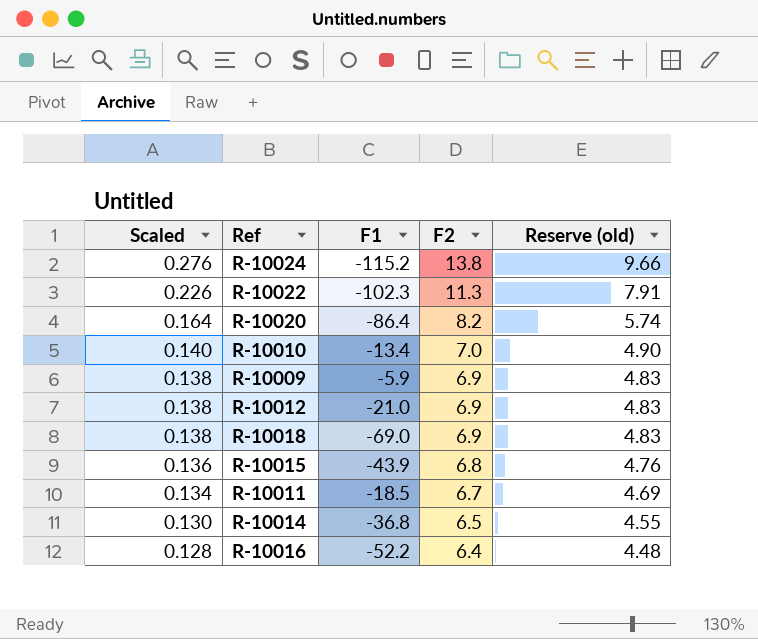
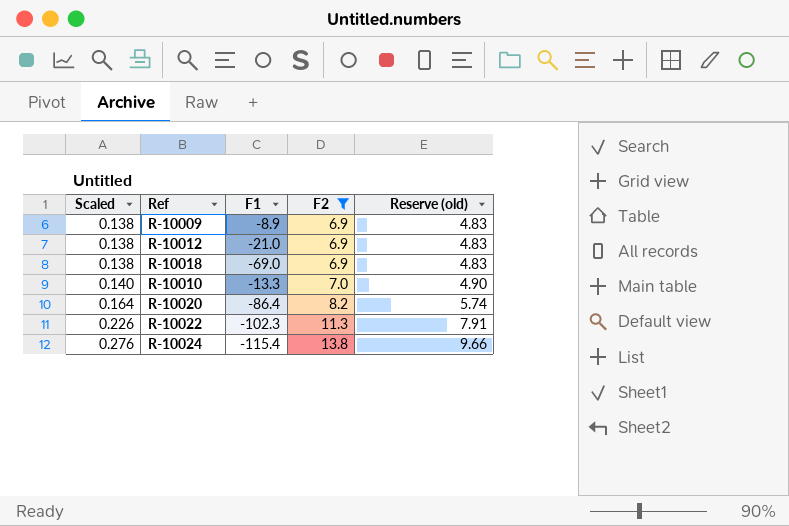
filter: none -> F2 >= 6.9
row order: Scaled descending -> Scaled ascending
R-10009 | F1: -5.9 -> -8.9
R-10010 | F1: -13.4 -> -13.3
R-10024 | F1: -115.2 -> -115.4

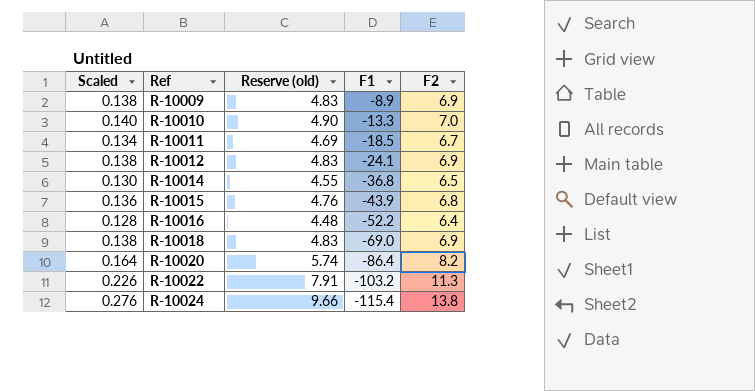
filter: F2 >= 6.9 -> none
row order: Scaled ascending -> Ref ascending
column Reserve (old) | position: 5 -> 3
R-10012 | F1: -21.0 -> -24.1
R-10022 | F1: -102.3 -> -103.2

